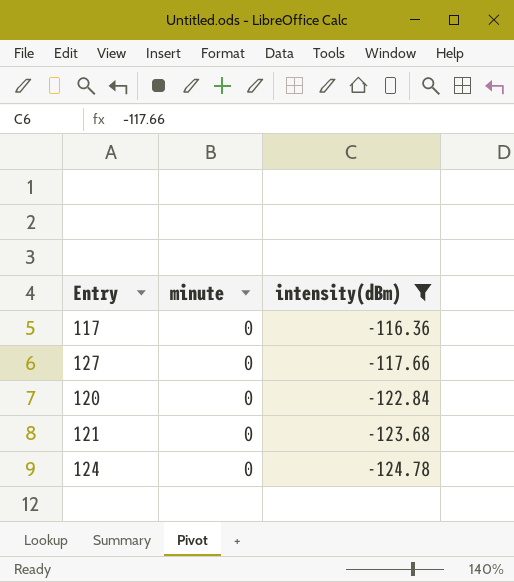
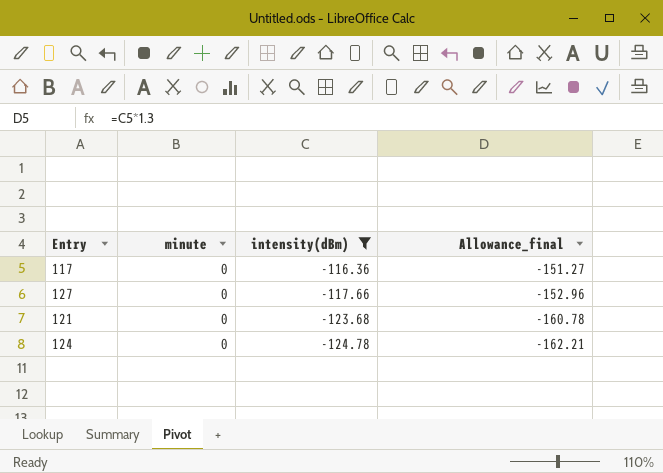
column Allowance_final | formula: none -> [intensity(dBm)] * 1.3
row 120: 0 | -122.84 -> none

